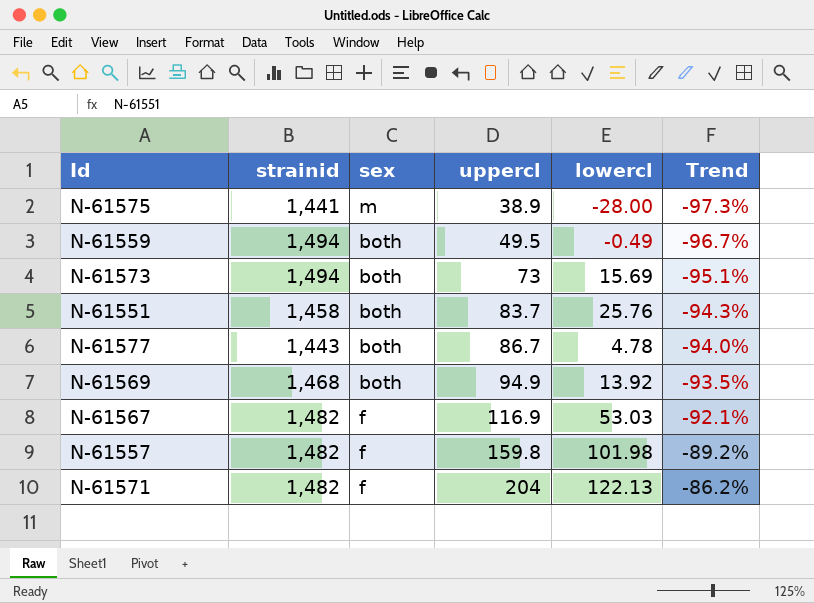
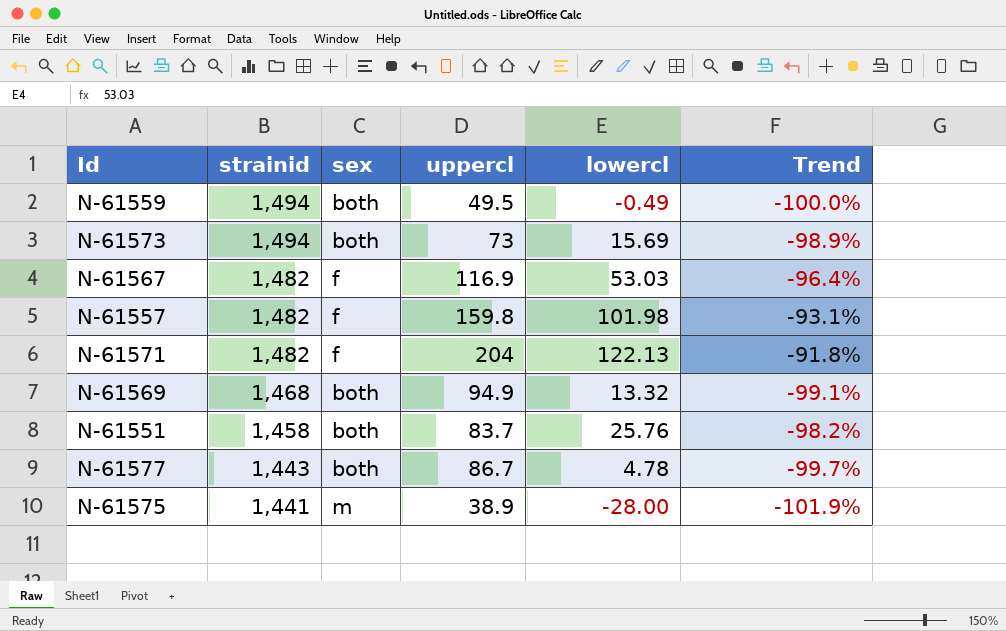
row order: uppercl ascending -> strainid descending
column Trend | formula: ([uppercl] - [strainid]) / [strainid] -> ([lowercl] - [strainid]) / [strainid]
N-61569 | lowercl: 13.92 -> 13.32

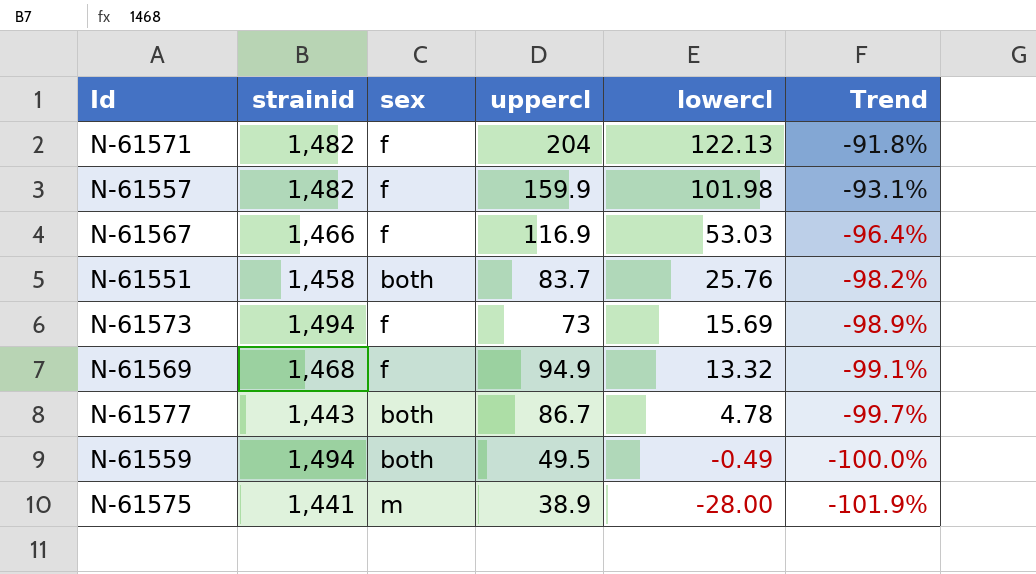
row order: strainid descending -> lowercl descending
N-61557 | uppercl: 159.8 -> 159.9
N-61567 | strainid: 1,482 -> 1,466
N-61573 | sex: both -> f
N-61569 | sex: both -> f

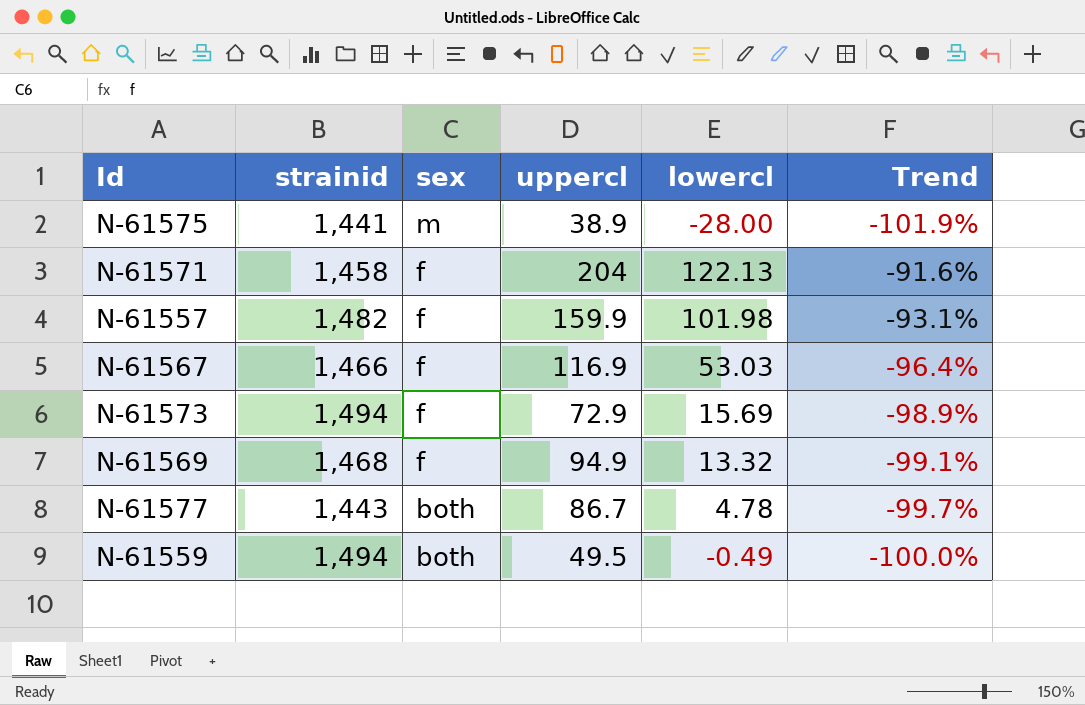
row order: lowercl descending -> sex descending
row N-61551: 1,458 | both | 83.7 | 25.76 | -98.2% -> none
N-61571 | strainid: 1,482 -> 1,458
N-61571 | Trend: -91.8% -> -91.6%
N-61573 | uppercl: 73 -> 72.9

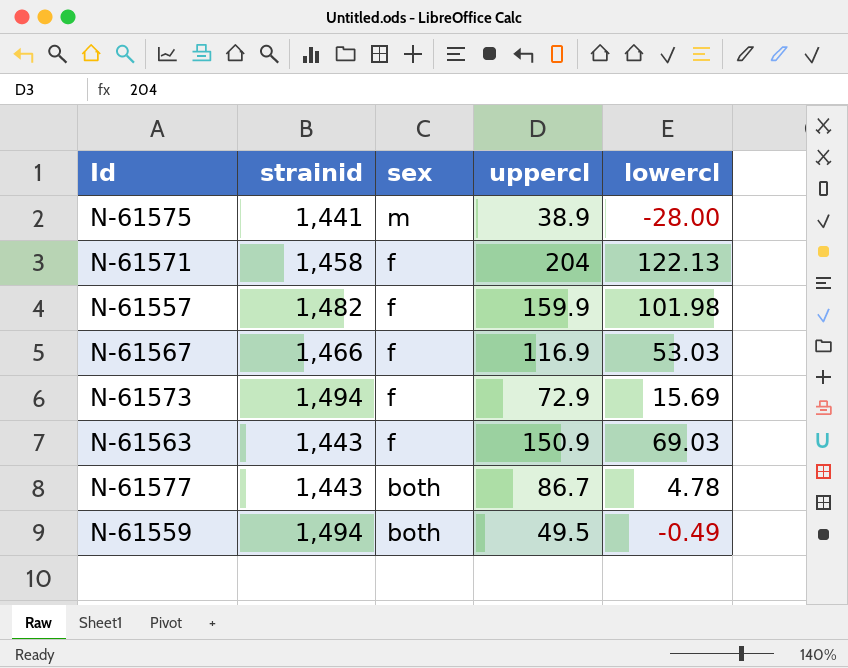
column Trend | formula: ([lowercl] - [strainid]) / [strainid] -> none
row N-61569: 1,468 | f | 94.9 | 13.32 | -99.1% -> none
row N-61563: none -> 1,443 | f | 150.9 | 69.03

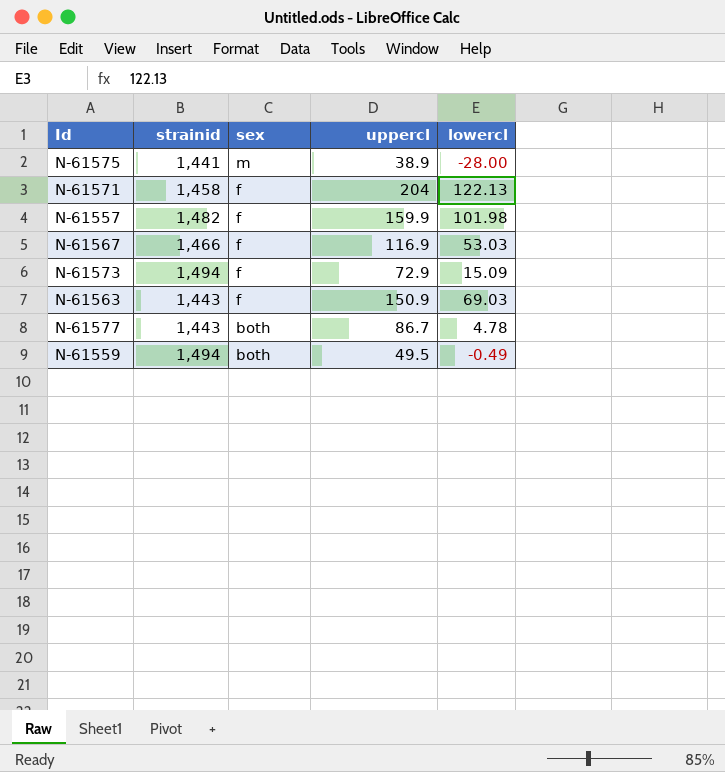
N-61573 | lowercl: 15.69 -> 15.09

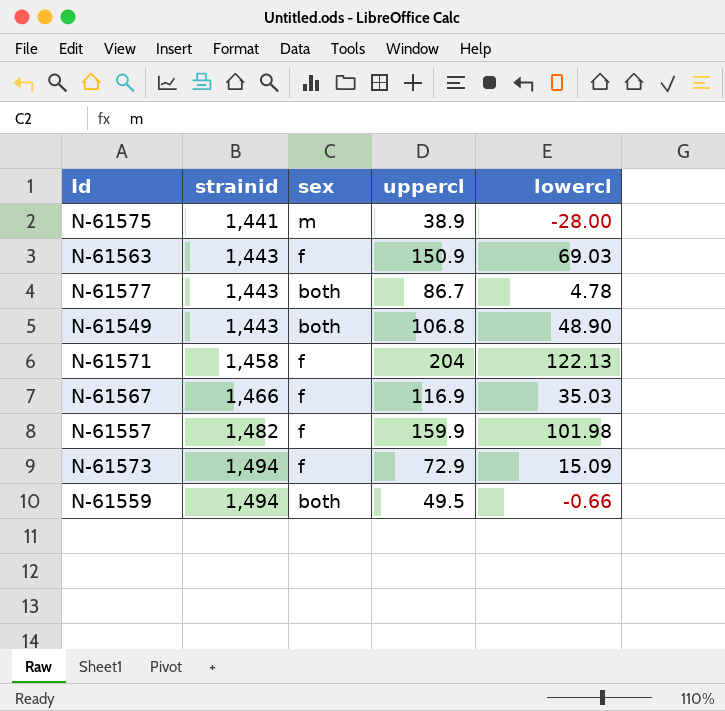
row order: sex descending -> strainid ascending
row N-61549: none -> 1,443 | both | 106.8 | 48.90
N-61567 | lowercl: 53.03 -> 35.03
N-61559 | lowercl: -0.49 -> -0.66

